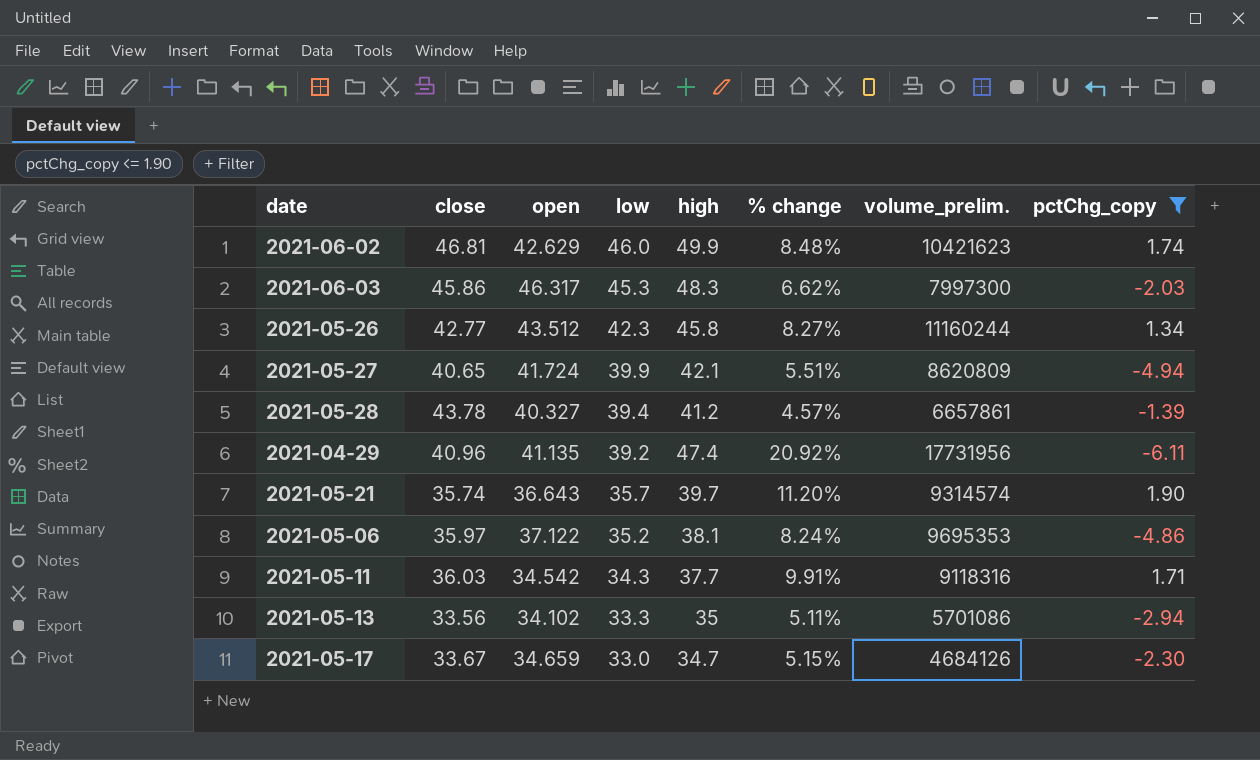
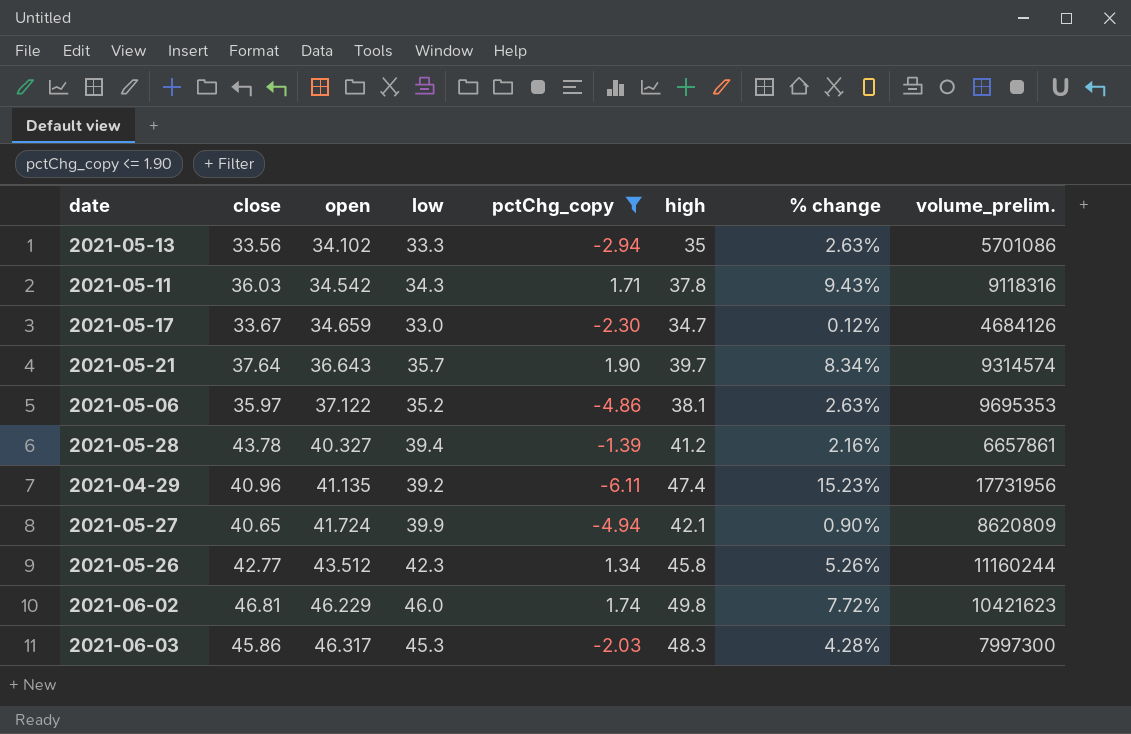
row order: low descending -> open ascending
column pctChg_copy | position: 8 -> 5
column % change | formula: ([high] - [low]) / [low] -> ([high] - [open]) / [open]
2021-05-11 | high: 37.7 -> 37.8
2021-05-21 | close: 35.74 -> 37.64
2021-06-02 | open: 42.629 -> 46.229
2021-06-02 | high: 49.9 -> 49.8

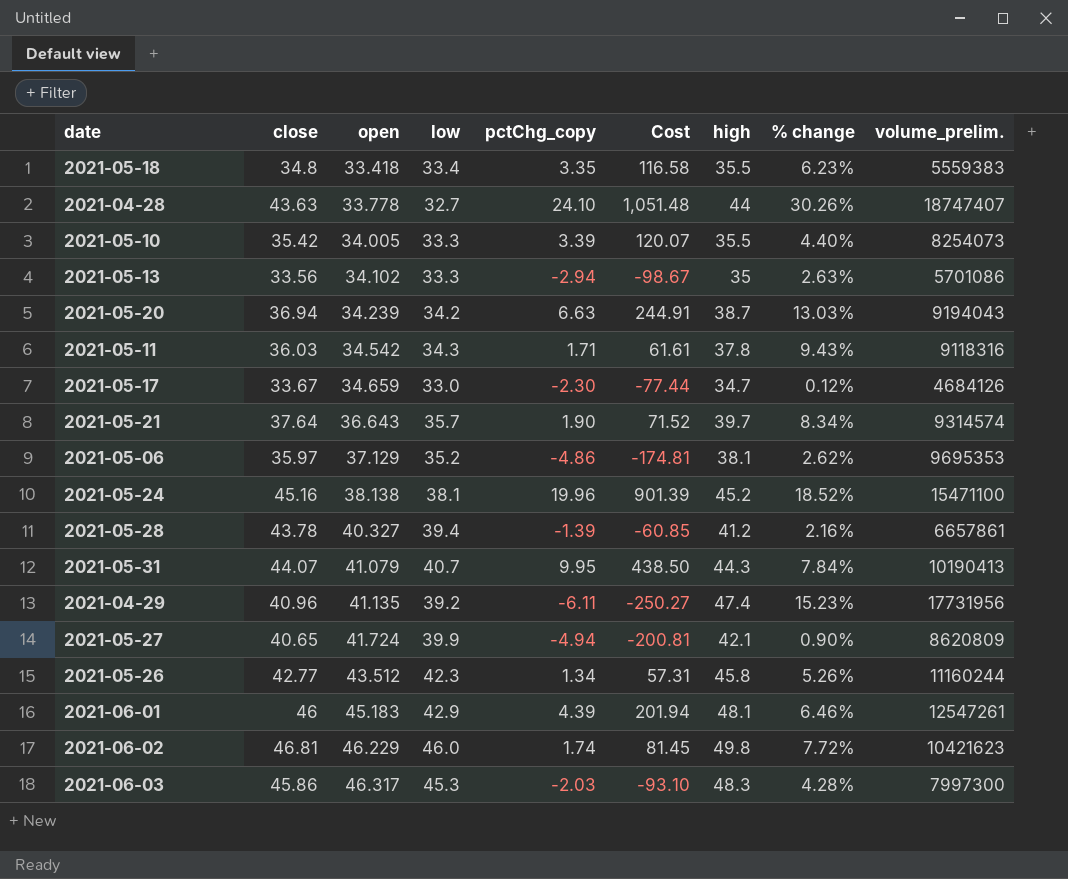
filter: pctChg_copy <= 1.90 -> none
column Cost | formula: none -> [close] * [pctChg_copy]
2021-05-06 | open: 37.122 -> 37.129
2021-05-06 | % change: 2.63% -> 2.62%

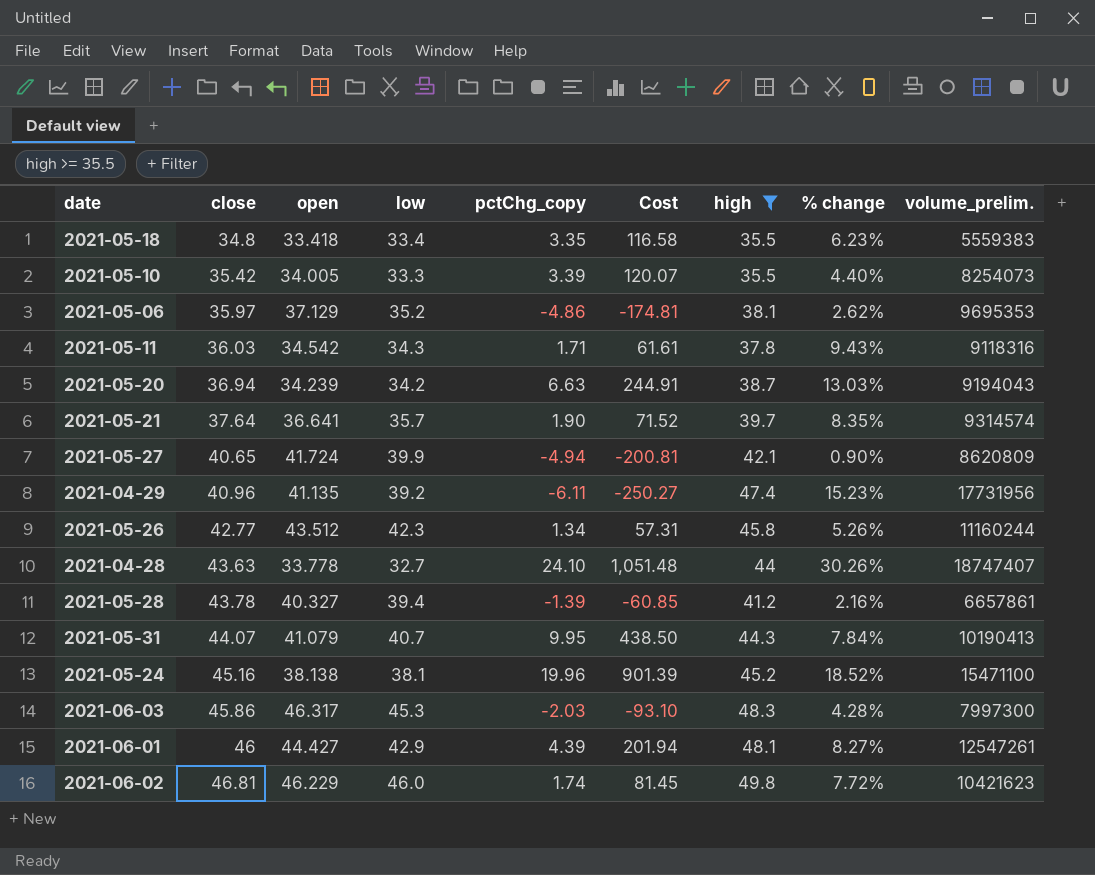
filter: none -> high >= 35.5
row order: open ascending -> close ascending
2021-05-21 | open: 36.643 -> 36.641
2021-05-21 | % change: 8.34% -> 8.35%
2021-06-01 | open: 45.183 -> 44.427
2021-06-01 | % change: 6.46% -> 8.27%

